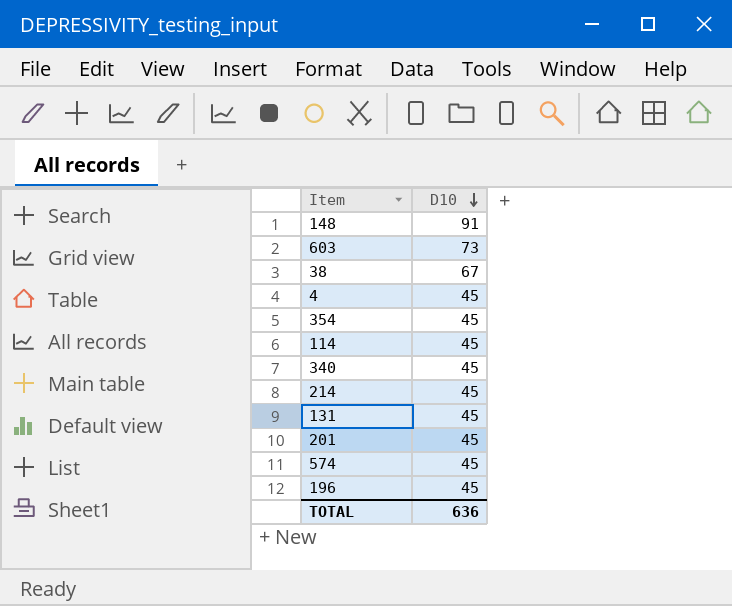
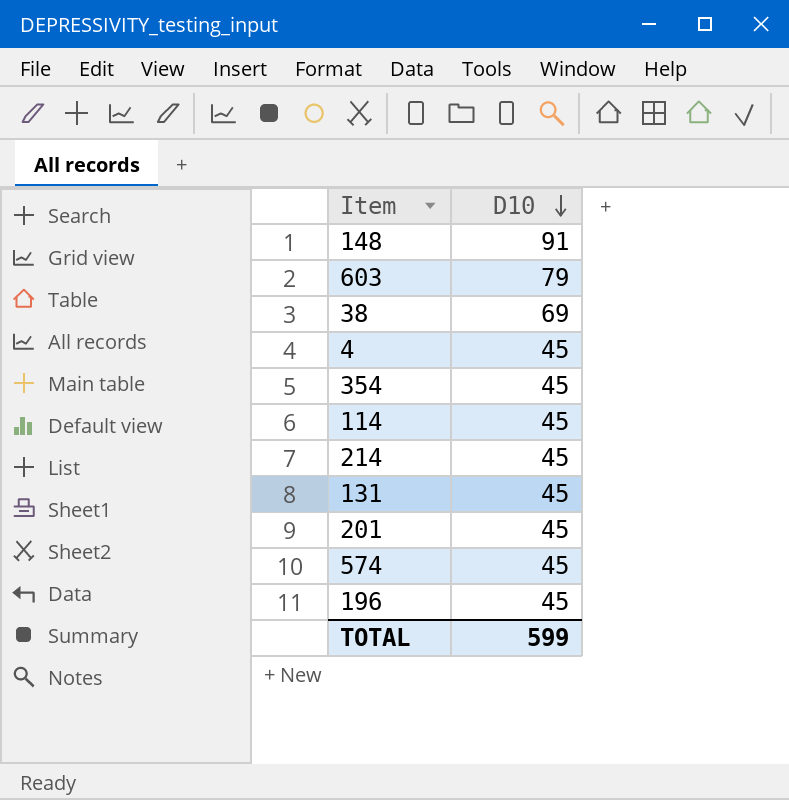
row 340: 45 -> none
603 | D10: 73 -> 79
38 | D10: 67 -> 69
TOTAL | D10: 636 -> 599

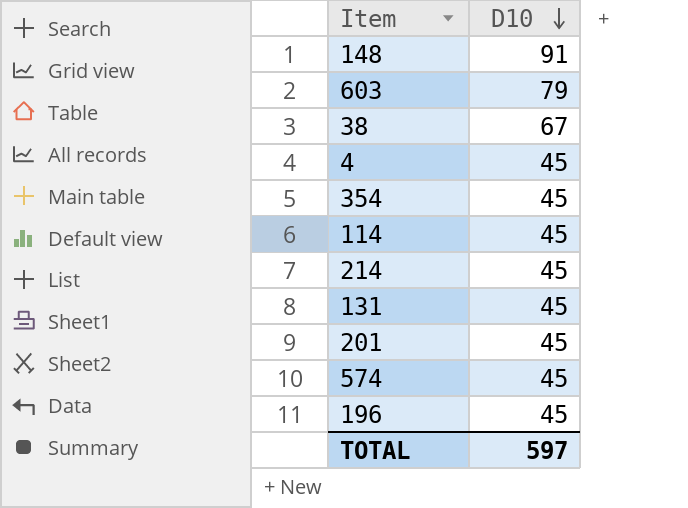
38 | D10: 69 -> 67
TOTAL | D10: 599 -> 597

